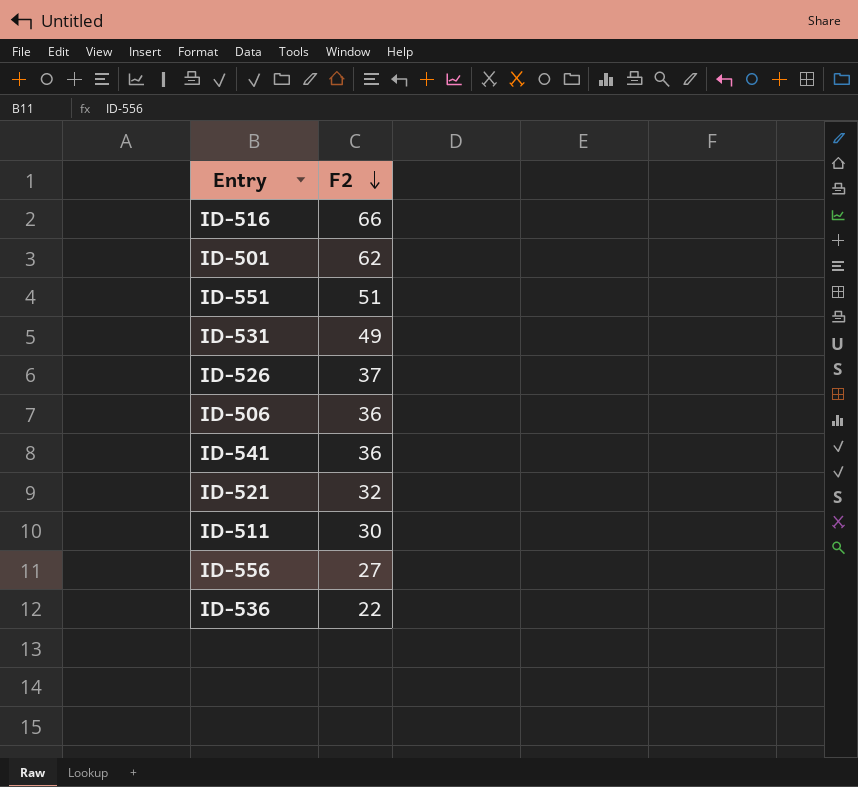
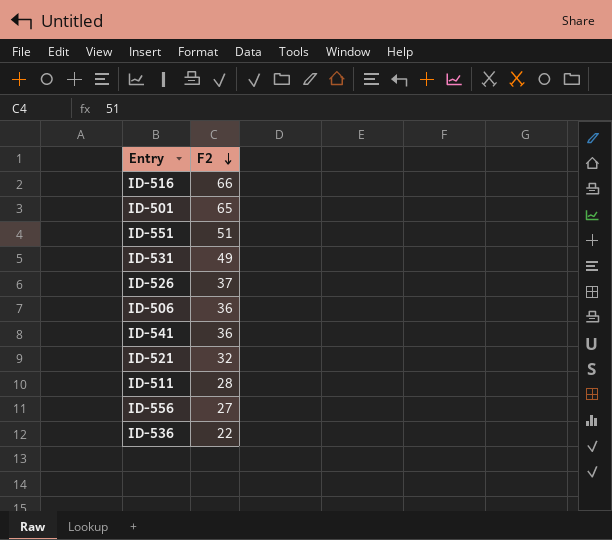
ID-501 | F2: 62 -> 65
ID-511 | F2: 30 -> 28

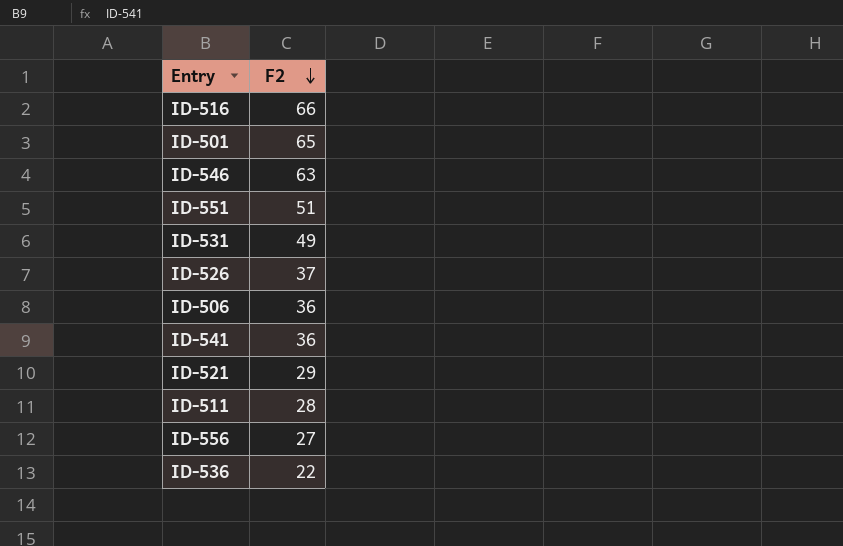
row ID-546: none -> 63
ID-521 | F2: 32 -> 29

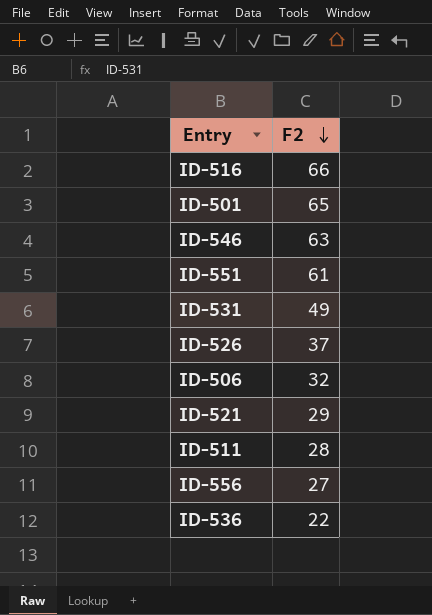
row ID-541: 36 -> none
ID-551 | F2: 51 -> 61
ID-506 | F2: 36 -> 32

